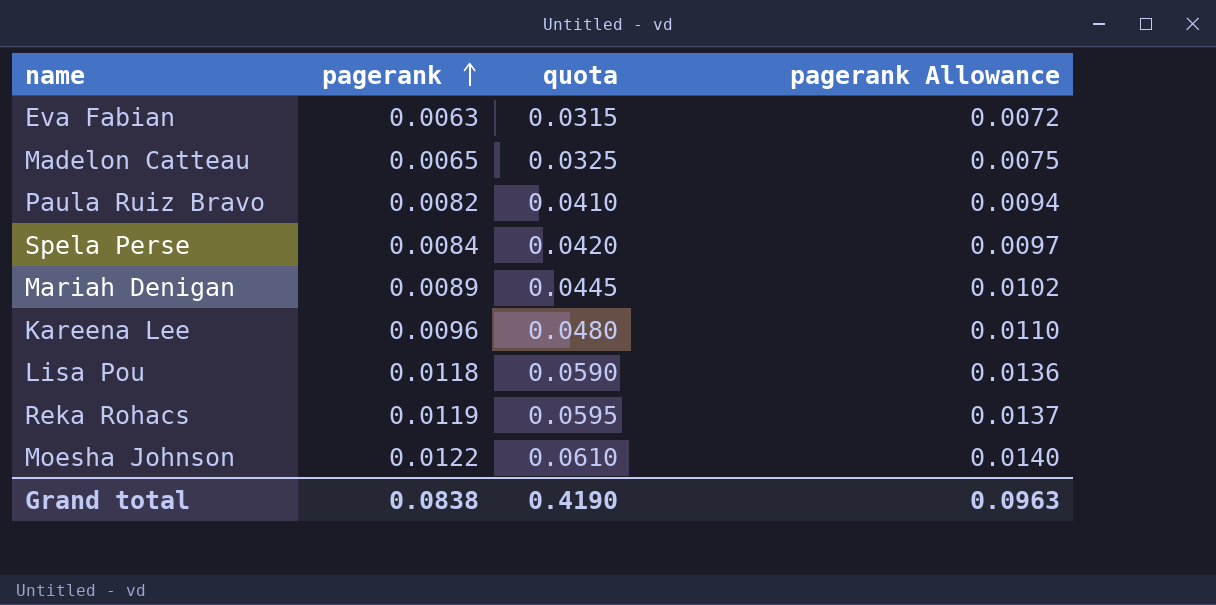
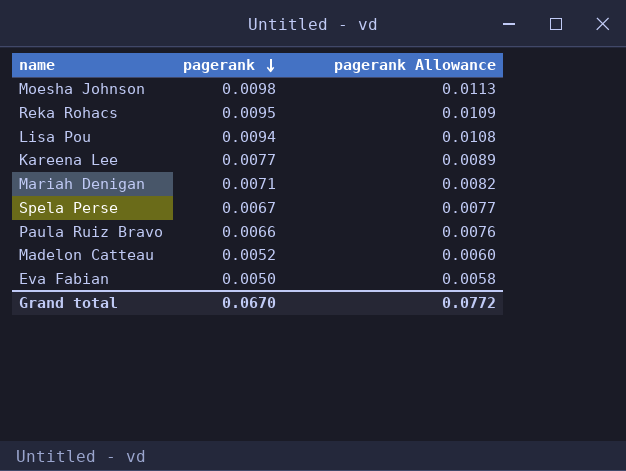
row order: pagerank ascending -> pagerank descending
column quota | formula: [pagerank] * 5 -> none
Moesha Johnson | pagerank: 0.0122 -> 0.0098
Moesha Johnson | pagerank Allowance: 0.0140 -> 0.0113
Reka Rohacs | pagerank: 0.0119 -> 0.0095
Reka Rohacs | pagerank Allowance: 0.0137 -> 0.0109
Lisa Pou | pagerank: 0.0118 -> 0.0094
Lisa Pou | pagerank Allowance: 0.0136 -> 0.0108
Kareena Lee | pagerank: 0.0096 -> 0.0077
Kareena Lee | pagerank Allowance: 0.0110 -> 0.0089
Mariah Denigan | pagerank: 0.0089 -> 0.0071
Mariah Denigan | pagerank Allowance: 0.0102 -> 0.0082
Spela Perse | pagerank: 0.0084 -> 0.0067
Spela Perse | pagerank Allowance: 0.0097 -> 0.0077
Paula Ruiz Bravo | pagerank: 0.0082 -> 0.0066
Paula Ruiz Bravo | pagerank Allowance: 0.0094 -> 0.0076
Madelon Catteau | pagerank: 0.0065 -> 0.0052
Madelon Catteau | pagerank Allowance: 0.0075 -> 0.0060
Eva Fabian | pagerank: 0.0063 -> 0.0050
Eva Fabian | pagerank Allowance: 0.0072 -> 0.0058
Grand total | pagerank: 0.0838 -> 0.0670
Grand total | pagerank Allowance: 0.0963 -> 0.0772

